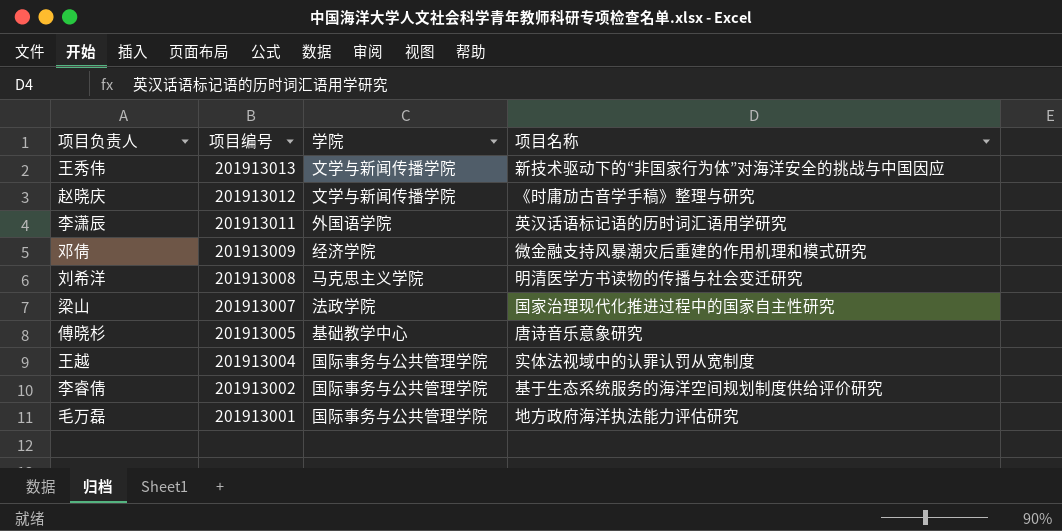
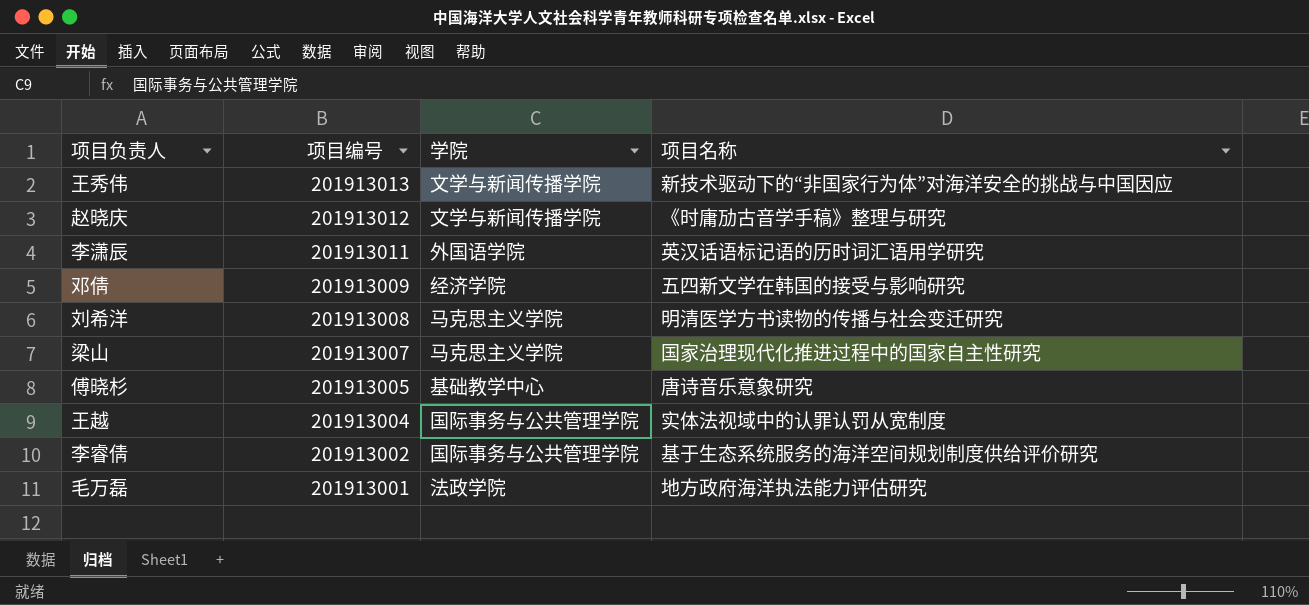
邓倩 | 项目名称: 微金融支持风暴潮灾后重建的作用机理和模式研究 -> 五四新文学在韩国的接受与影响研究
梁山 | 学院: 法政学院 -> 马克思主义学院
毛万磊 | 学院: 国际事务与公共管理学院 -> 法政学院

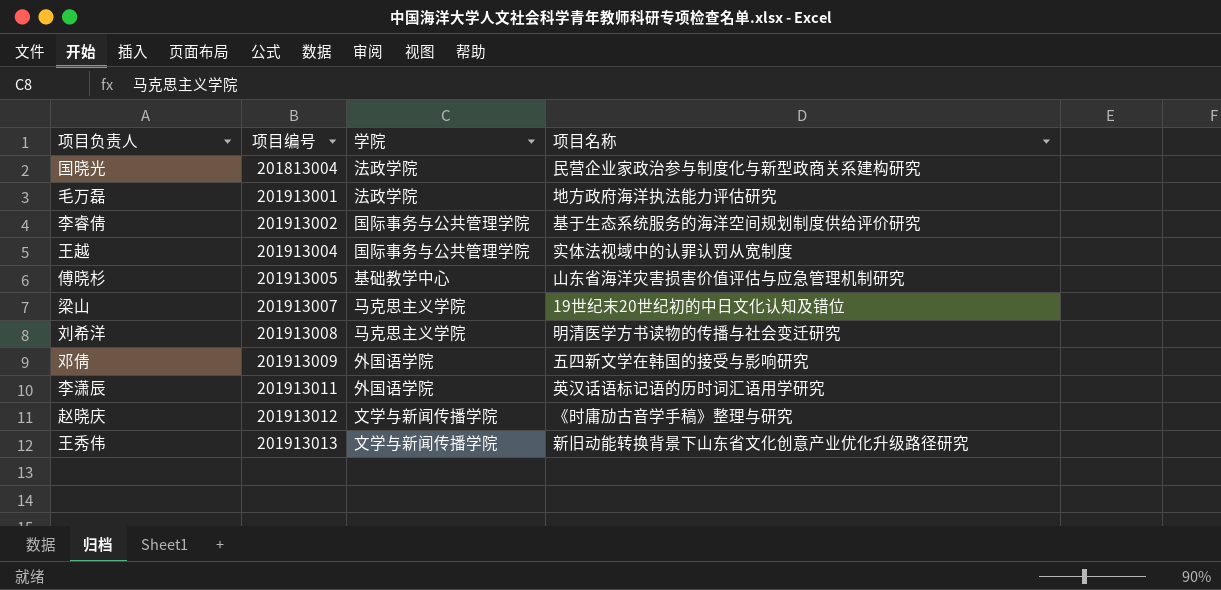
row order: 项目编号 descending -> 项目编号 ascending
row 国晓光: none -> 201813004 | 法政学院 | 民营企业家政治参与制度化与新型政商关系建构研究
傅晓杉 | 项目名称: 唐诗音乐意象研究 -> 山东省海洋灾害损害价值评估与应急管理机制研究
梁山 | 项目名称: 国家治理现代化推进过程中的国家自主性研究 -> 19世纪末20世纪初的中日文化认知及错位
邓倩 | 学院: 经济学院 -> 外国语学院
王秀伟 | 项目名称: 新技术驱动下的“非国家行为体”对海洋安全的挑战与中国因应 -> 新旧动能转换背景下山东省文化创意产业优化升级路径研究

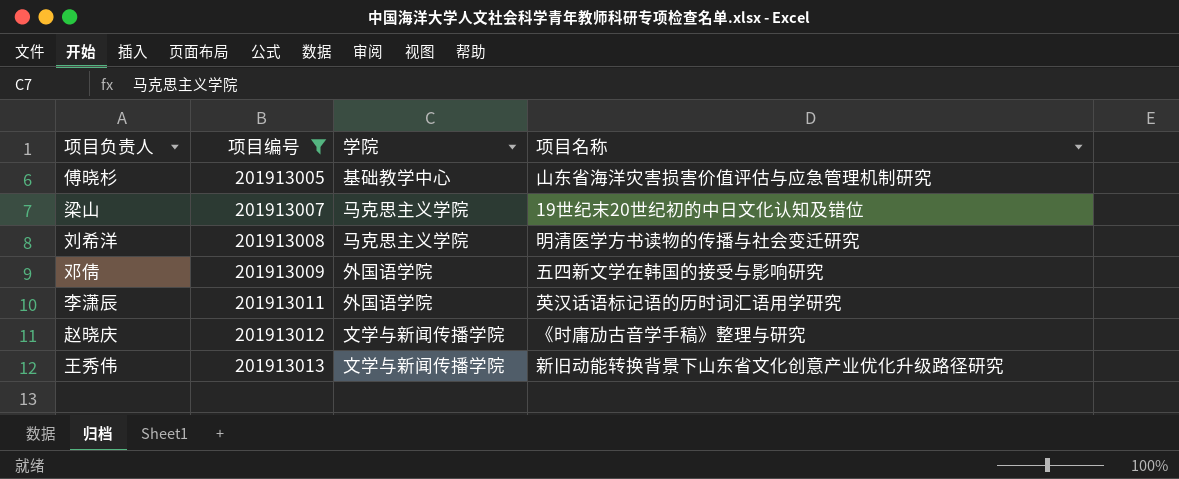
filter: none -> 项目编号 >= 201913005

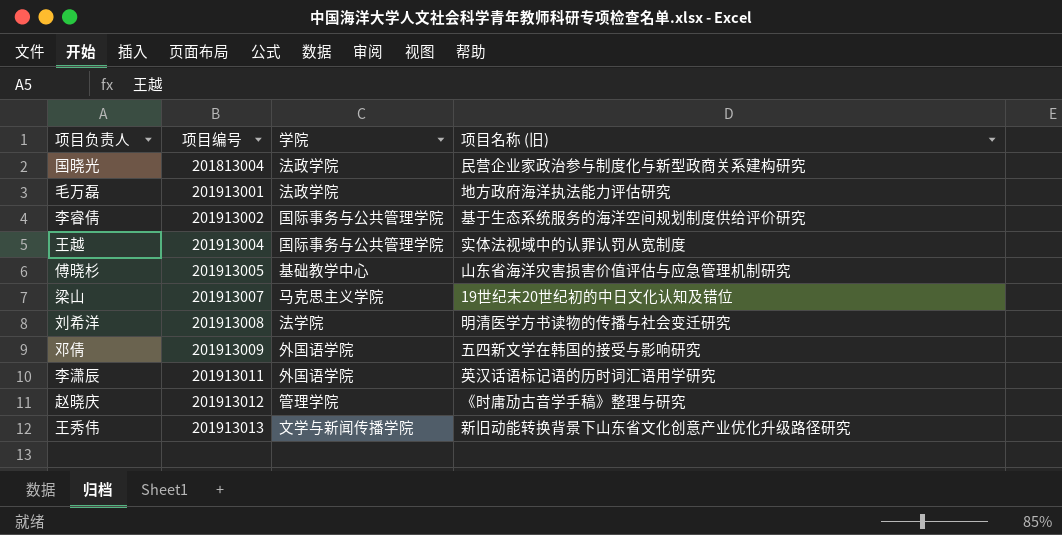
filter: 项目编号 >= 201913005 -> none
column name: 项目名称 -> 项目名称 (旧)
刘希洋 | 学院: 马克思主义学院 -> 法学院
赵晓庆 | 学院: 文学与新闻传播学院 -> 管理学院

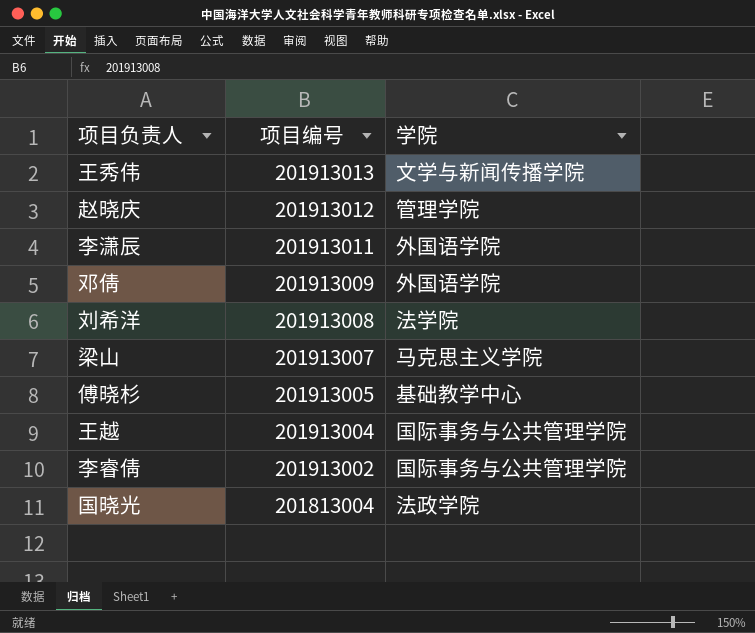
row order: 项目编号 ascending -> 项目编号 descending
column 项目名称 (旧) | position: 4 -> none
row 毛万磊: 201913001 | 法政学院 | 地方政府海洋执法能力评估研究 -> none

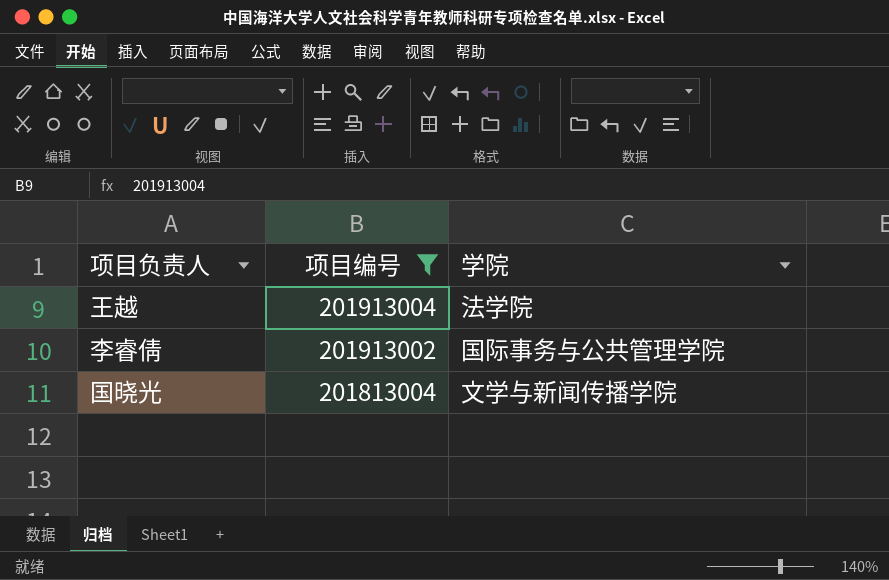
filter: none -> 项目编号 <= 201913004
王越 | 学院: 国际事务与公共管理学院 -> 法学院
国晓光 | 学院: 法政学院 -> 文学与新闻传播学院

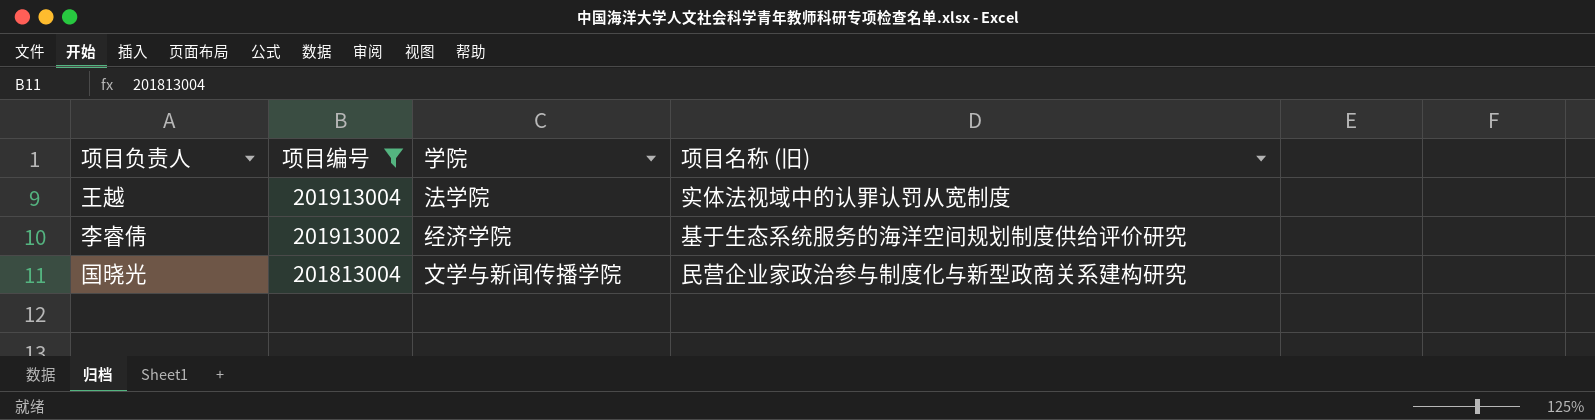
column 项目名称 (旧) | position: none -> 4
李睿倩 | 学院: 国际事务与公共管理学院 -> 经济学院

